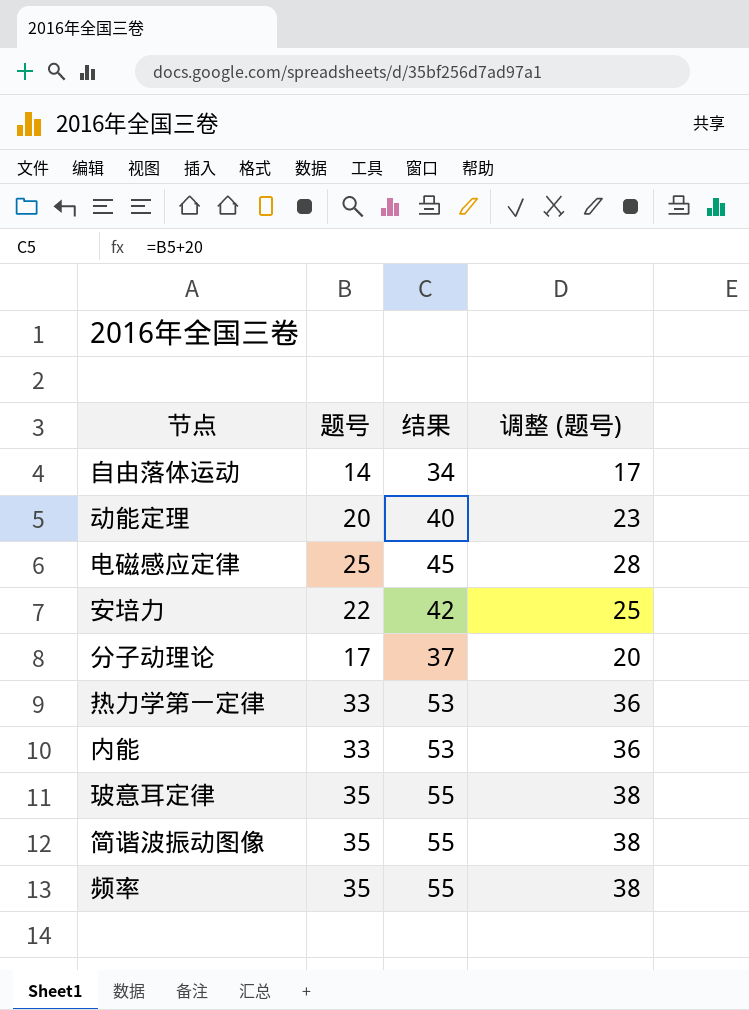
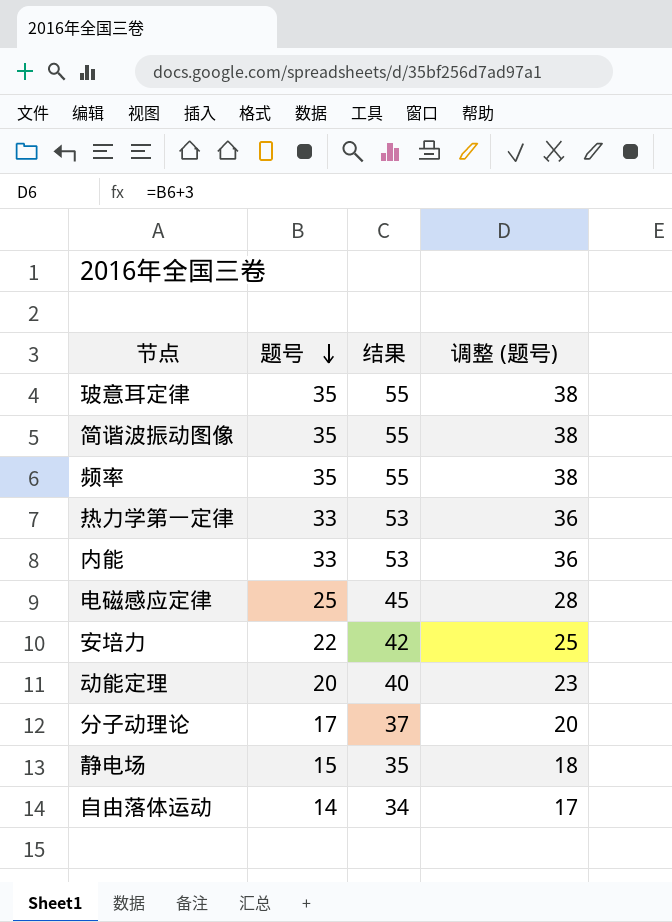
row order: none -> 题号 descending
row 静电场: none -> 15 | 35 | 18

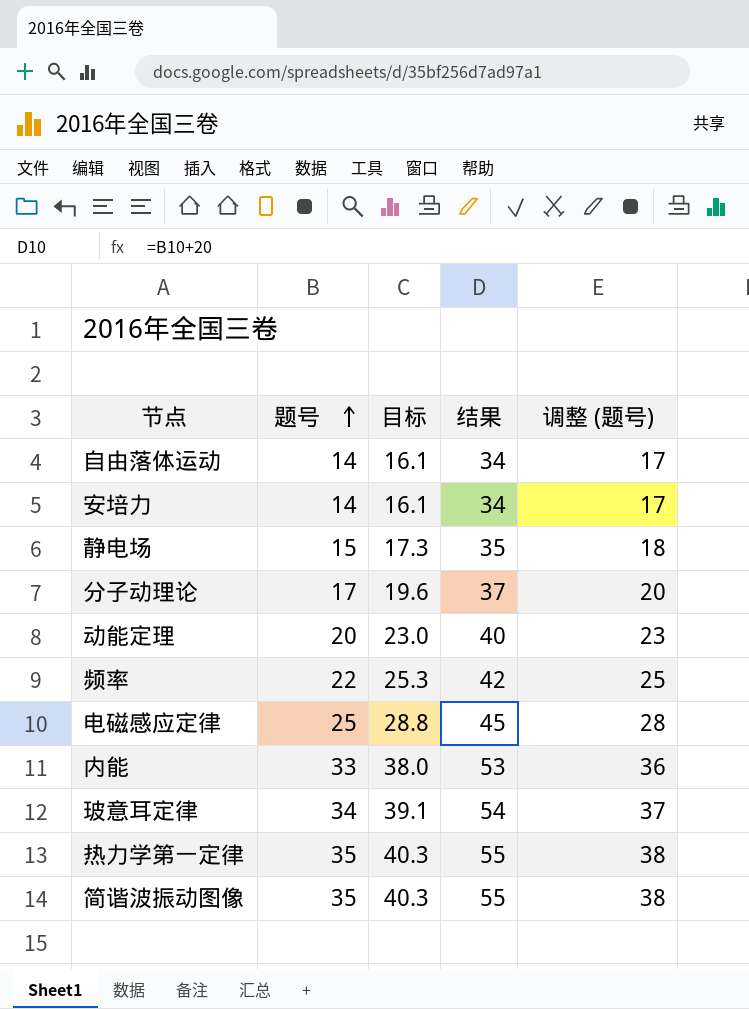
row order: 题号 descending -> 题号 ascending
column 目标 | formula: none -> [题号] * 1.15
安培力 | 题号: 22 -> 14
安培力 | 结果: 42 -> 34
安培力 | 调整 (题号): 25 -> 17
频率 | 题号: 35 -> 22
频率 | 结果: 55 -> 42
频率 | 调整 (题号): 38 -> 25
玻意耳定律 | 题号: 35 -> 34
玻意耳定律 | 结果: 55 -> 54
玻意耳定律 | 调整 (题号): 38 -> 37
热力学第一定律 | 题号: 33 -> 35
热力学第一定律 | 结果: 53 -> 55
热力学第一定律 | 调整 (题号): 36 -> 38

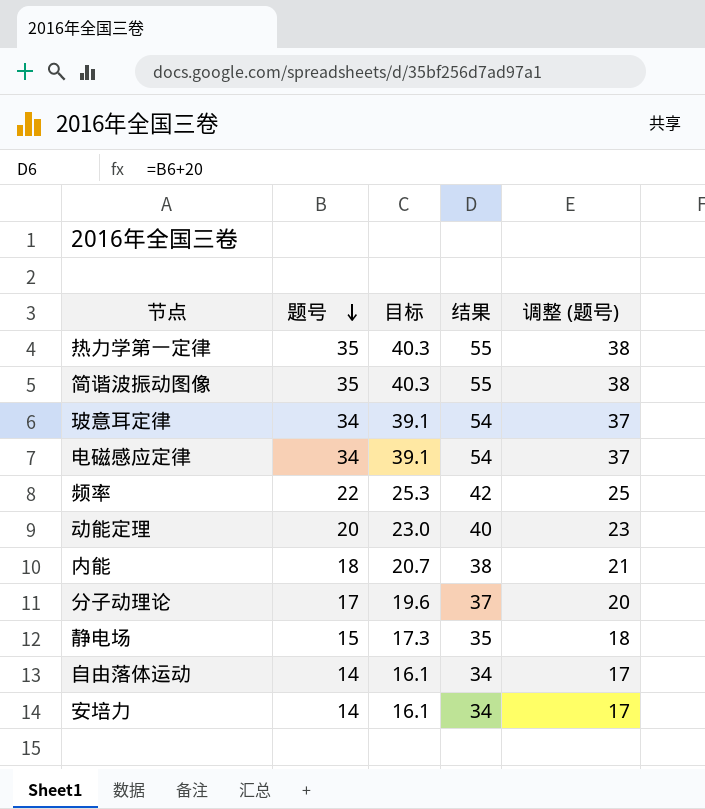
row order: 题号 ascending -> 题号 descending
电磁感应定律 | 题号: 25 -> 34
电磁感应定律 | 目标: 28.8 -> 39.1
电磁感应定律 | 结果: 45 -> 54
电磁感应定律 | 调整 (题号): 28 -> 37
内能 | 题号: 33 -> 18
内能 | 目标: 38.0 -> 20.7
内能 | 结果: 53 -> 38
内能 | 调整 (题号): 36 -> 21

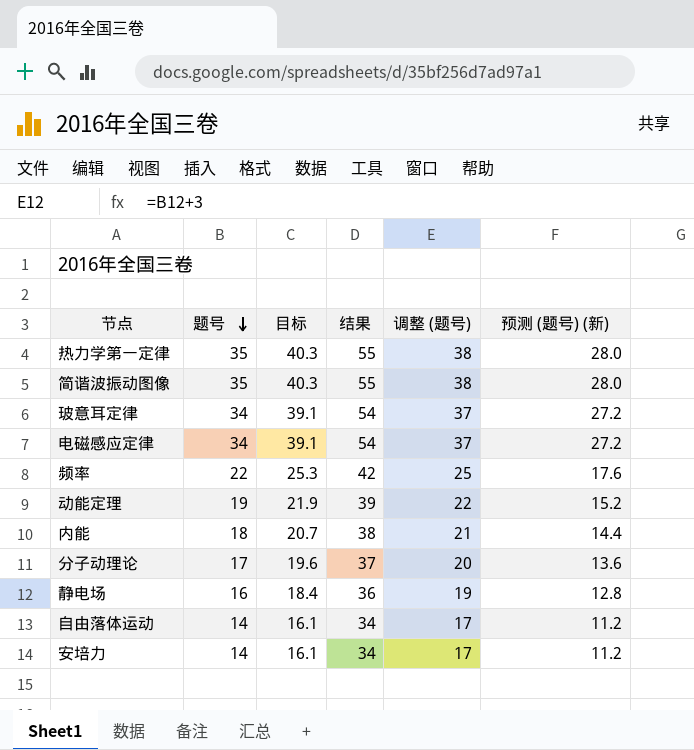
column 预测 (题号) (新) | formula: none -> [题号] * 0.8
动能定理 | 题号: 20 -> 19
动能定理 | 目标: 23.0 -> 21.9
动能定理 | 结果: 40 -> 39
动能定理 | 调整 (题号): 23 -> 22
静电场 | 题号: 15 -> 16
静电场 | 目标: 17.3 -> 18.4
静电场 | 结果: 35 -> 36
静电场 | 调整 (题号): 18 -> 19

